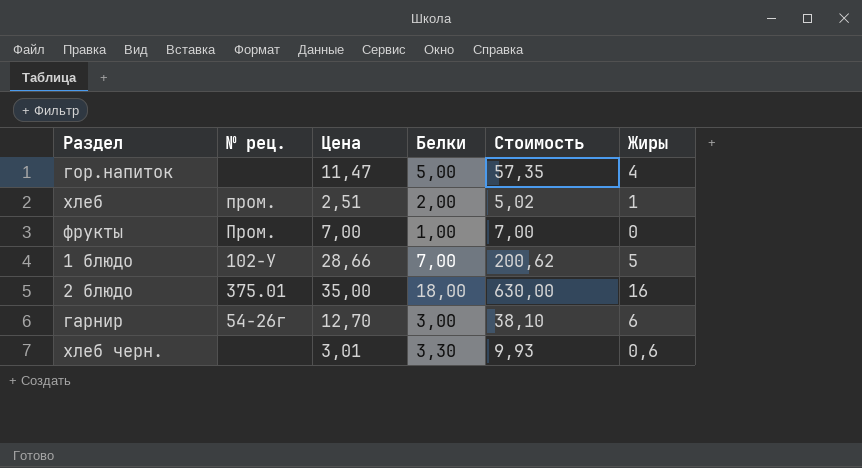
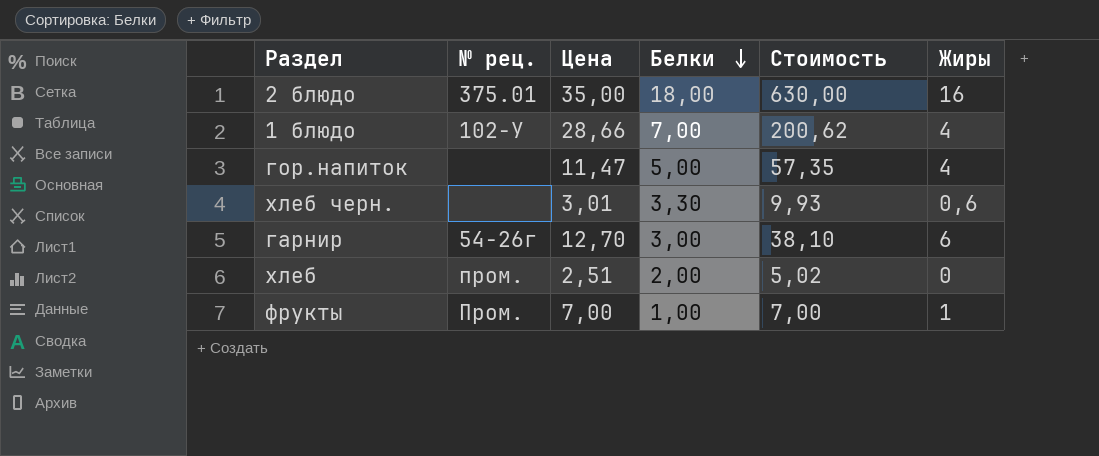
row order: none -> Белки descending
1 блюдо | Жиры: 5 -> 4
хлеб | Жиры: 1 -> 0
фрукты | Жиры: 0 -> 1

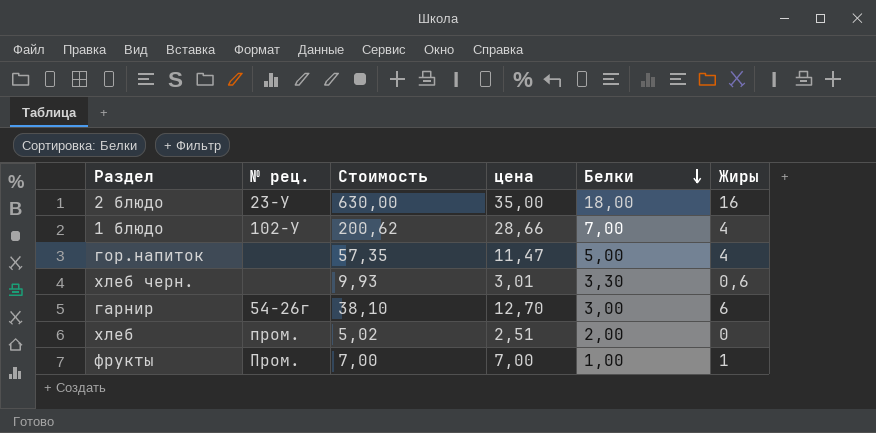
column Стоимость | position: 5 -> 3
column name: Цена -> цена
2 блюдо | № рец.: 375.01 -> 23-У

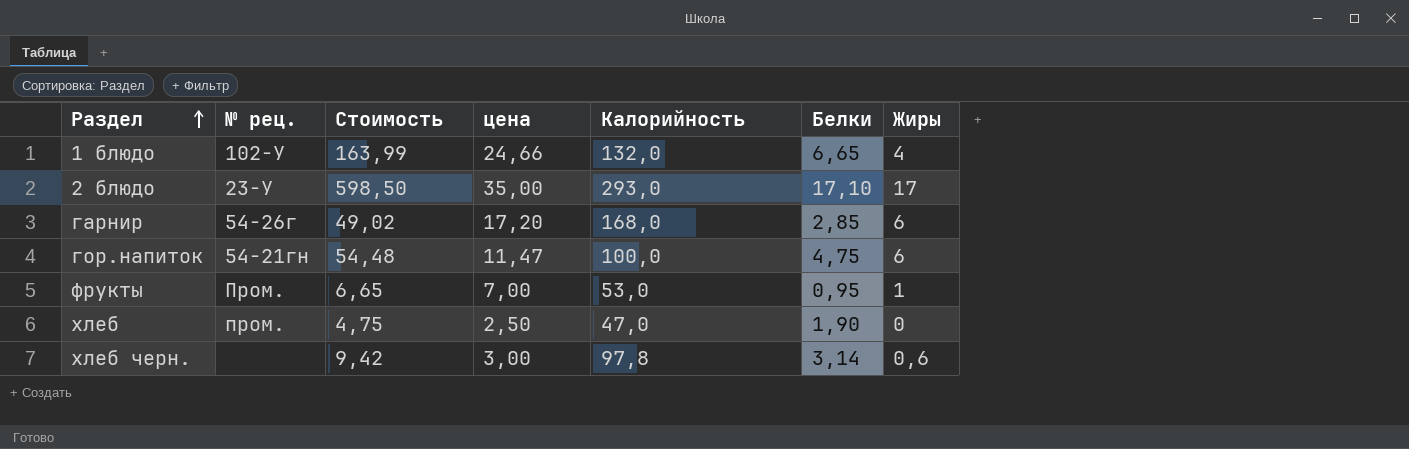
row order: Белки descending -> Раздел ascending
column Калорийность | position: none -> 5
1 блюдо | Стоимость: 200,62 -> 163,99
1 блюдо | цена: 28,66 -> 24,66
1 блюдо | Белки: 7,00 -> 6,65
2 блюдо | Стоимость: 630,00 -> 598,50
2 блюдо | Белки: 18,00 -> 17,10
2 блюдо | Жиры: 16 -> 17
гарнир | Стоимость: 38,10 -> 49,02
гарнир | цена: 12,70 -> 17,20
гарнир | Белки: 3,00 -> 2,85
гор.напиток | № рец.: none -> 54-21гн
гор.напиток | Стоимость: 57,35 -> 54,48
гор.напиток | Белки: 5,00 -> 4,75
гор.напиток | Жиры: 4 -> 6
фрукты | Стоимость: 7,00 -> 6,65
фрукты | Белки: 1,00 -> 0,95
хлеб | Стоимость: 5,02 -> 4,75
хлеб | цена: 2,51 -> 2,50
хлеб | Белки: 2,00 -> 1,90
хлеб черн. | Стоимость: 9,93 -> 9,42
хлеб черн. | цена: 3,01 -> 3,00
хлеб черн. | Белки: 3,30 -> 3,14

